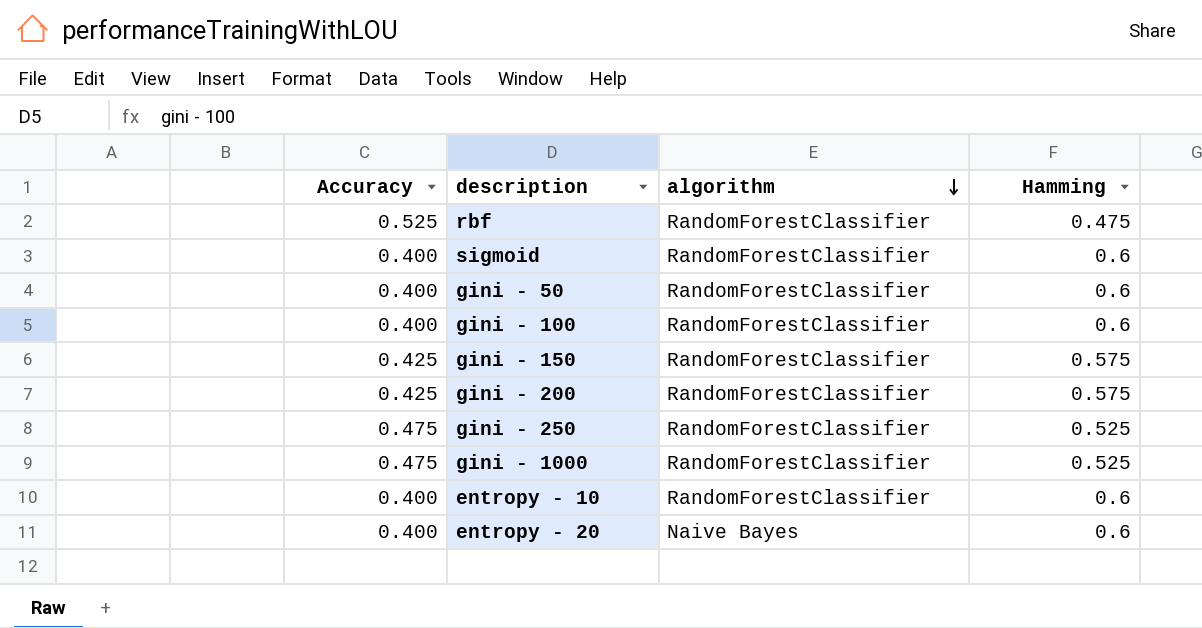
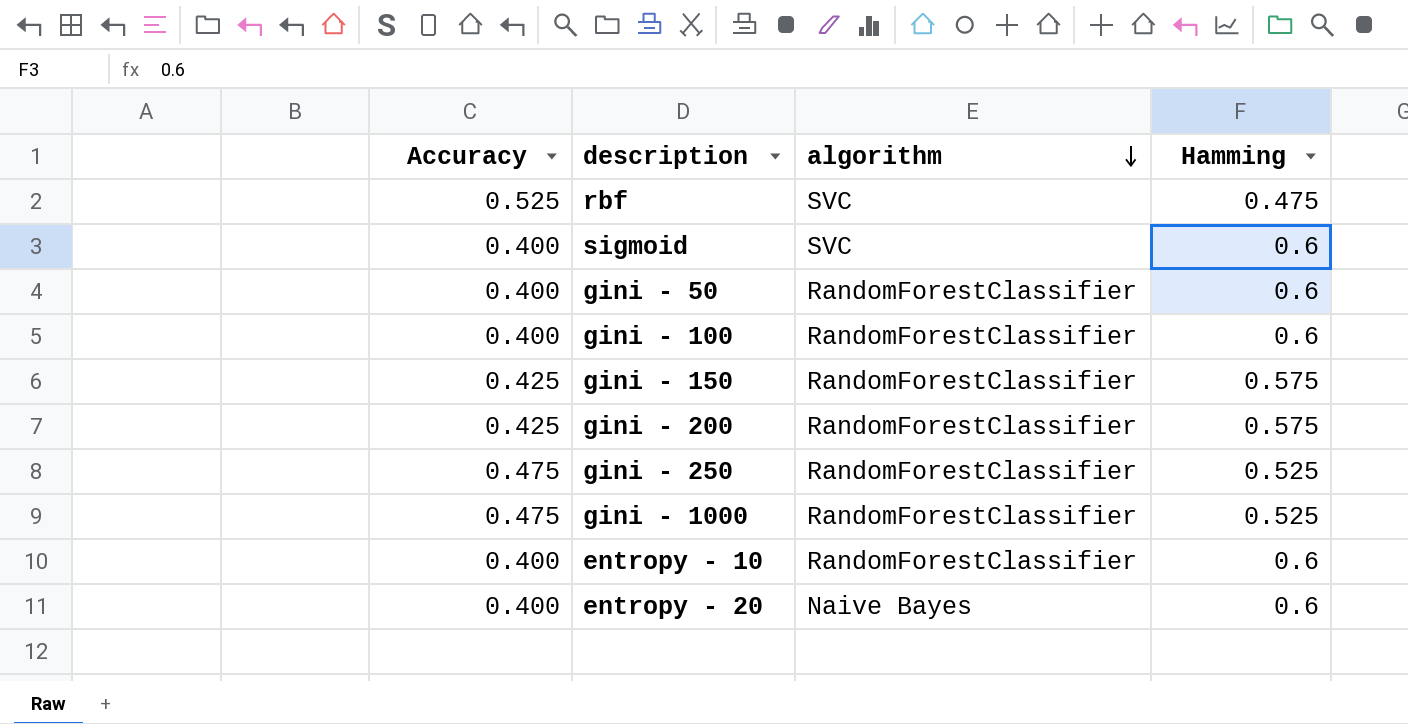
rbf | algorithm: RandomForestClassifier -> SVC
sigmoid | algorithm: RandomForestClassifier -> SVC

